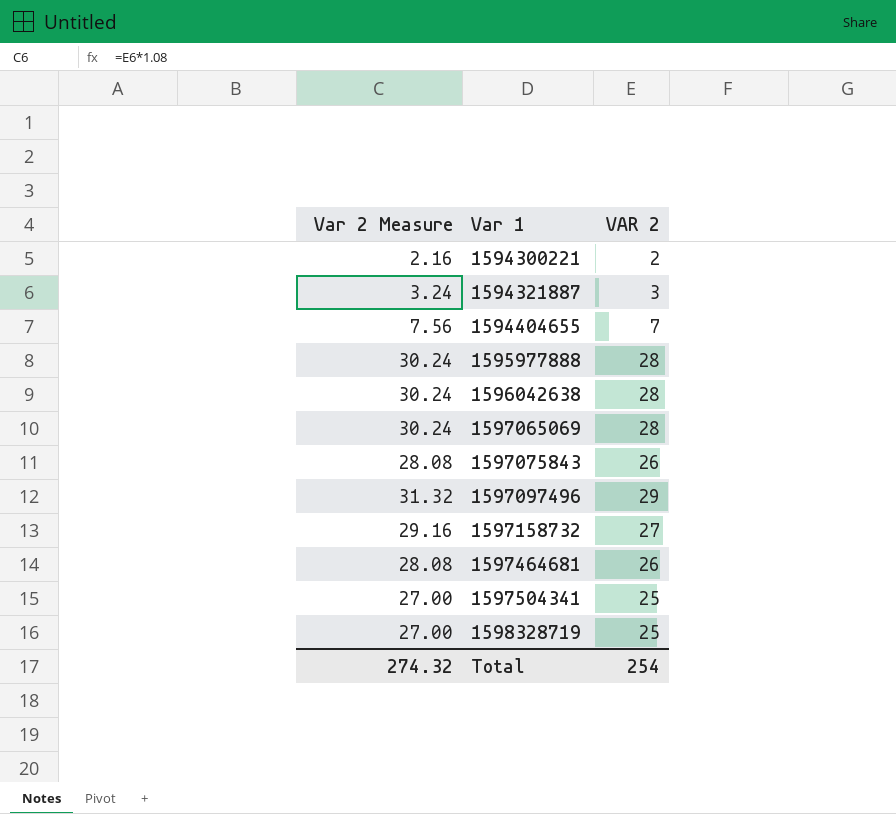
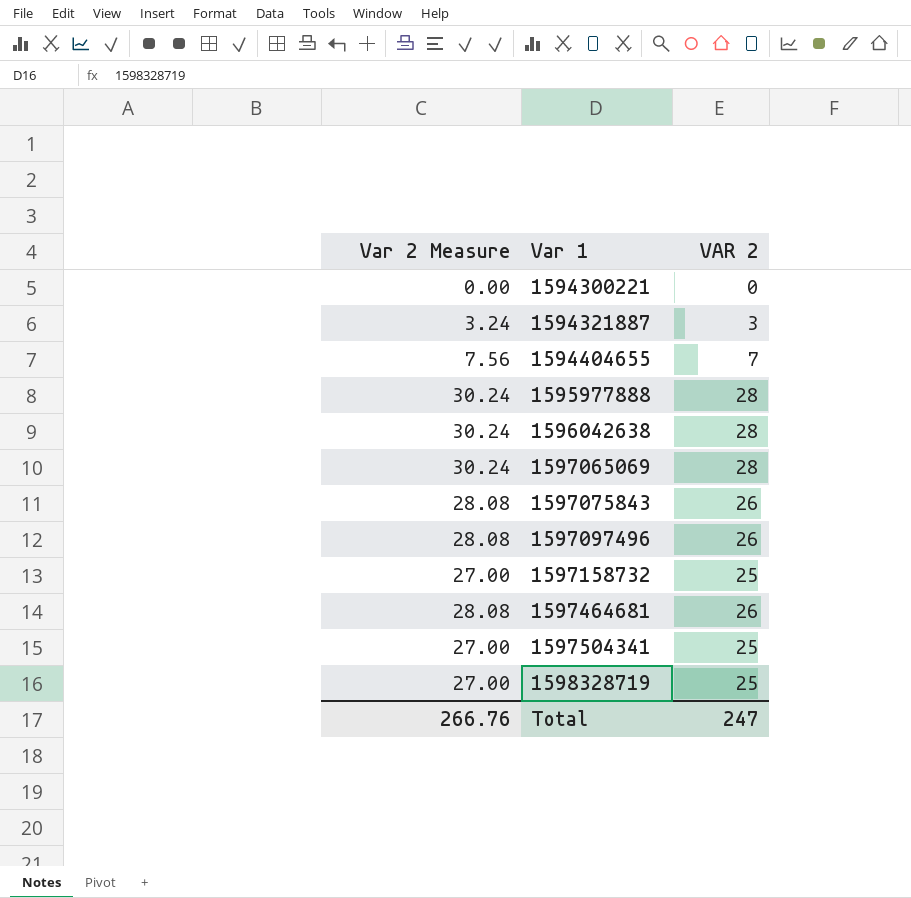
1594300221 | Var 2 Measure: 2.16 -> 0.00
1594300221 | VAR 2: 2 -> 0
1597097496 | Var 2 Measure: 31.32 -> 28.08
1597097496 | VAR 2: 29 -> 26
1597158732 | Var 2 Measure: 29.16 -> 27.00
1597158732 | VAR 2: 27 -> 25
Total | Var 2 Measure: 274.32 -> 266.76
Total | VAR 2: 254 -> 247

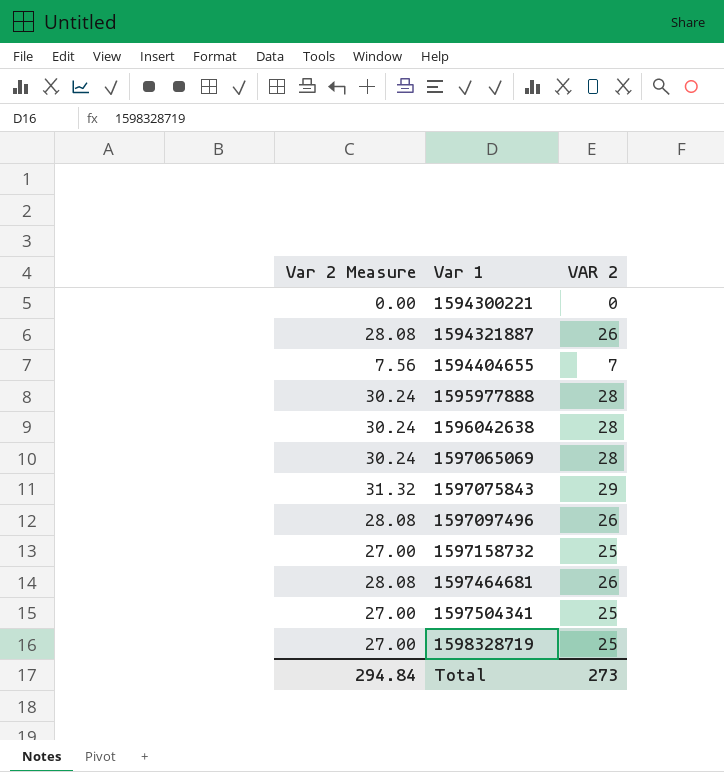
1594321887 | Var 2 Measure: 3.24 -> 28.08
1594321887 | VAR 2: 3 -> 26
1597075843 | Var 2 Measure: 28.08 -> 31.32
1597075843 | VAR 2: 26 -> 29
Total | Var 2 Measure: 266.76 -> 294.84
Total | VAR 2: 247 -> 273

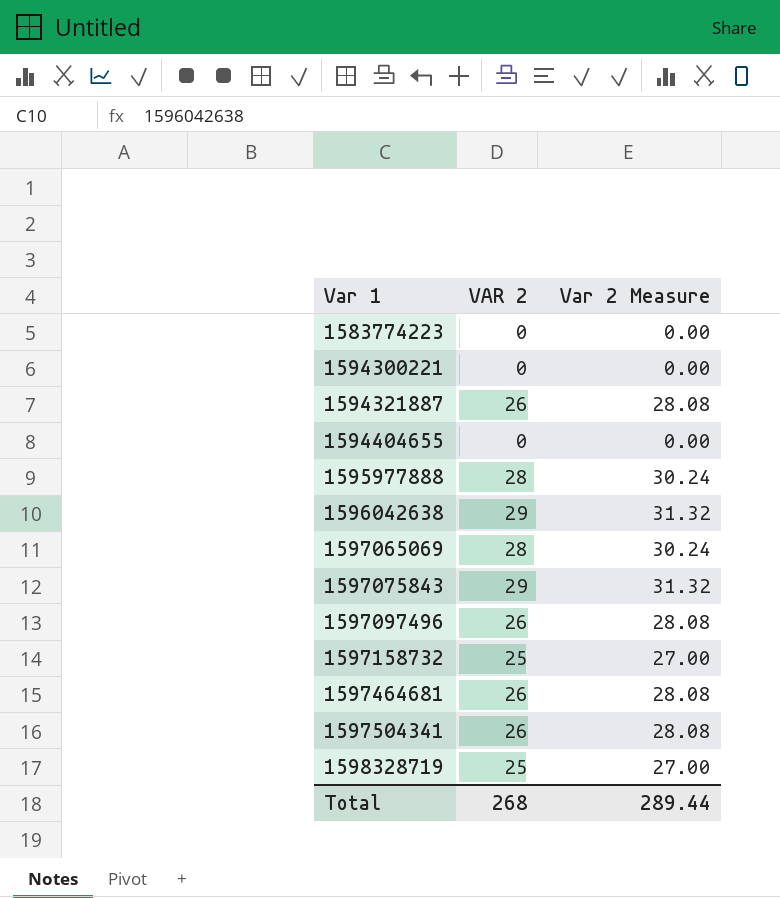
column Var 2 Measure | position: 1 -> 3
row 1583774223: none -> 0 | 0.00
1594404655 | VAR 2: 7 -> 0
1594404655 | Var 2 Measure: 7.56 -> 0.00
1596042638 | VAR 2: 28 -> 29
1596042638 | Var 2 Measure: 30.24 -> 31.32
1597504341 | VAR 2: 25 -> 26
1597504341 | Var 2 Measure: 27.00 -> 28.08
Total | VAR 2: 273 -> 268
Total | Var 2 Measure: 294.84 -> 289.44

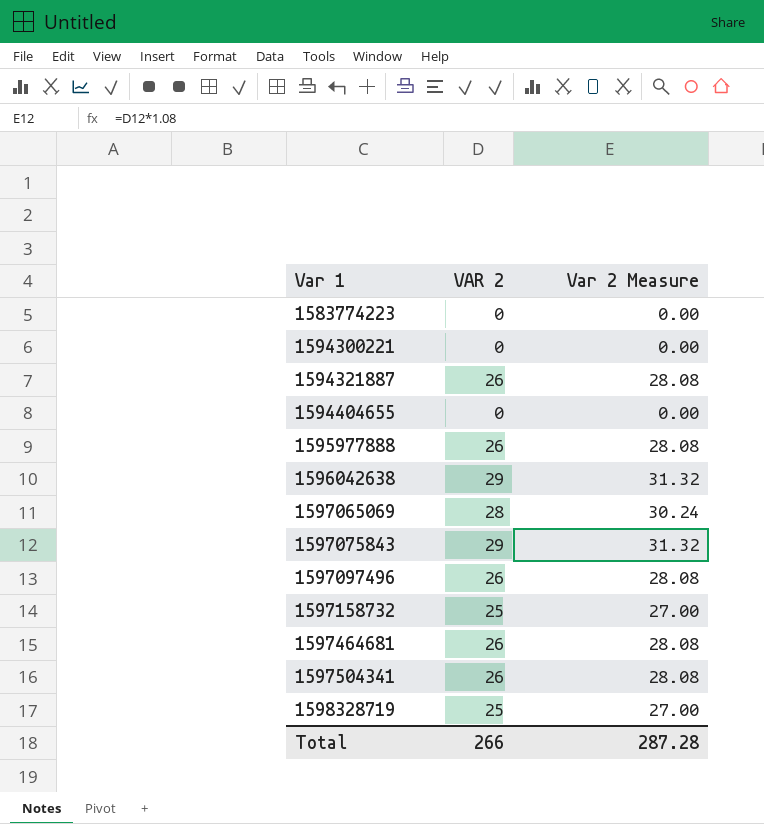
1595977888 | VAR 2: 28 -> 26
1595977888 | Var 2 Measure: 30.24 -> 28.08
Total | VAR 2: 268 -> 266
Total | Var 2 Measure: 289.44 -> 287.28

